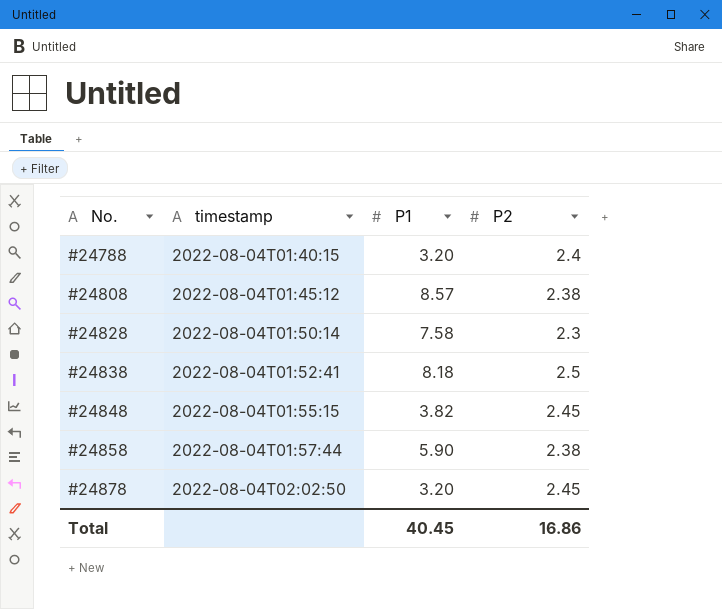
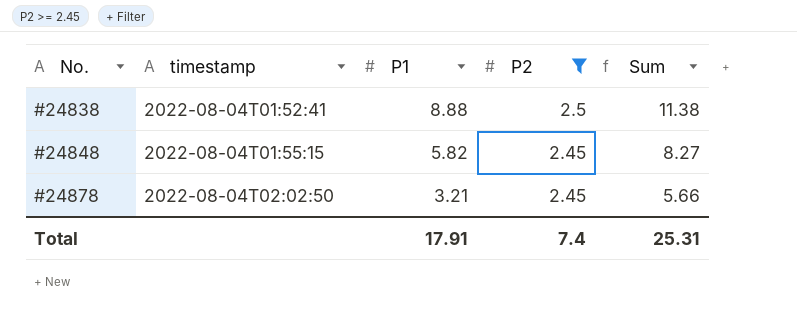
filter: none -> P2 >= 2.45
column Sum | formula: none -> [P1] + [P2]
#24838 | P1: 8.18 -> 8.88
#24848 | P1: 3.82 -> 5.82
#24878 | P1: 3.20 -> 3.21
Total | P1: 40.45 -> 17.91
Total | P2: 16.86 -> 7.4

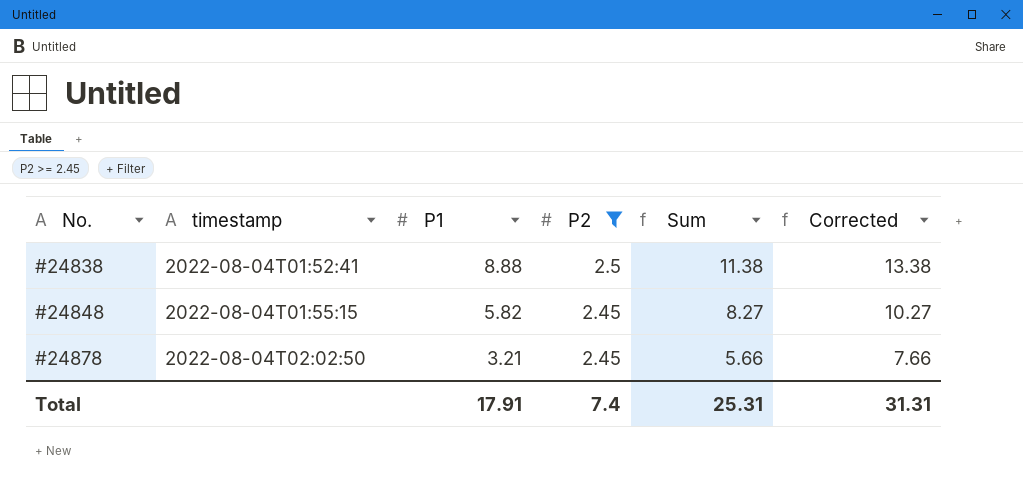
column Corrected | formula: none -> [Sum] + 2

